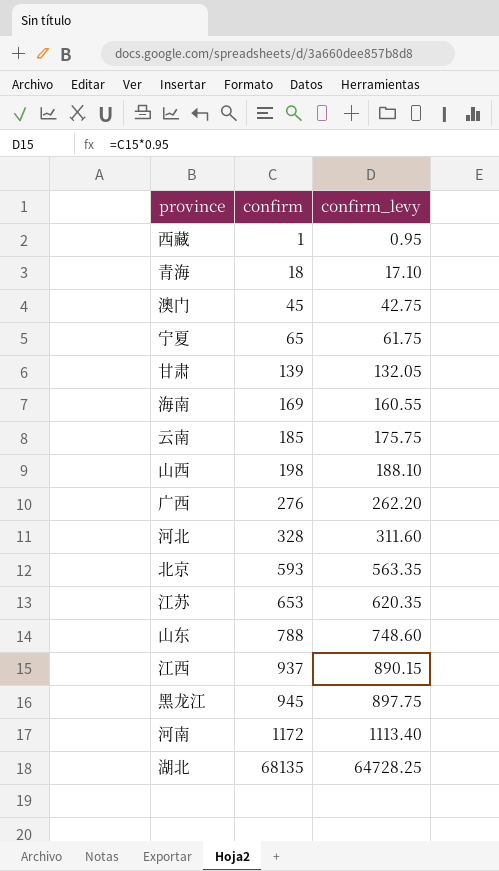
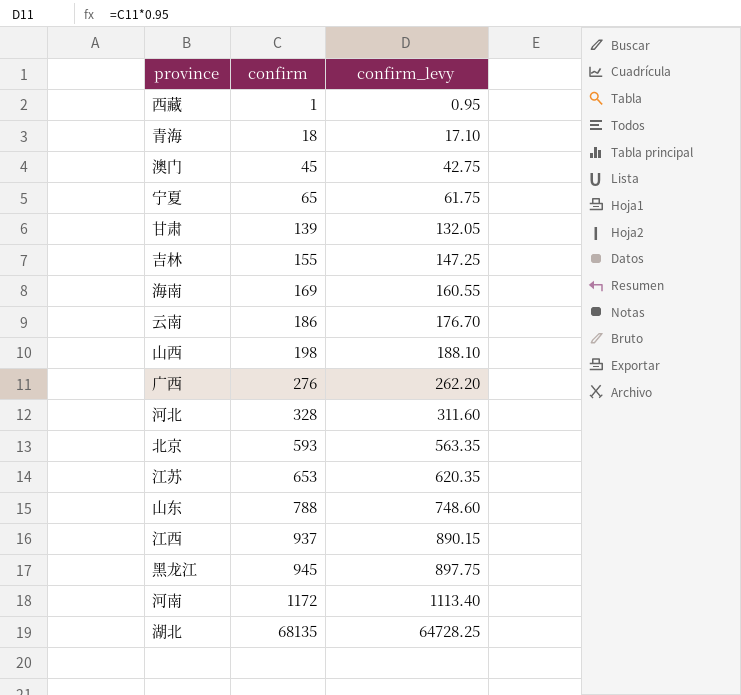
row 吉林: none -> 155 | 147.25
云南 | confirm: 185 -> 186
云南 | confirm_levy: 175.75 -> 176.70

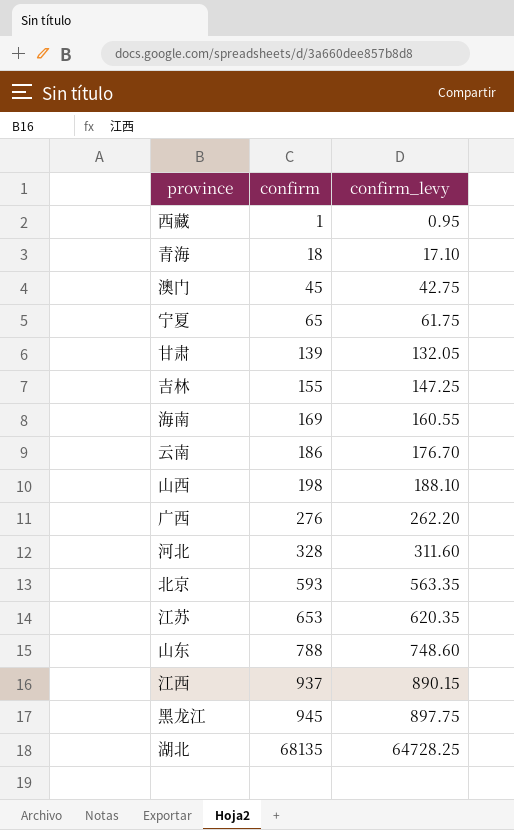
row 河南: 1172 | 1113.40 -> none

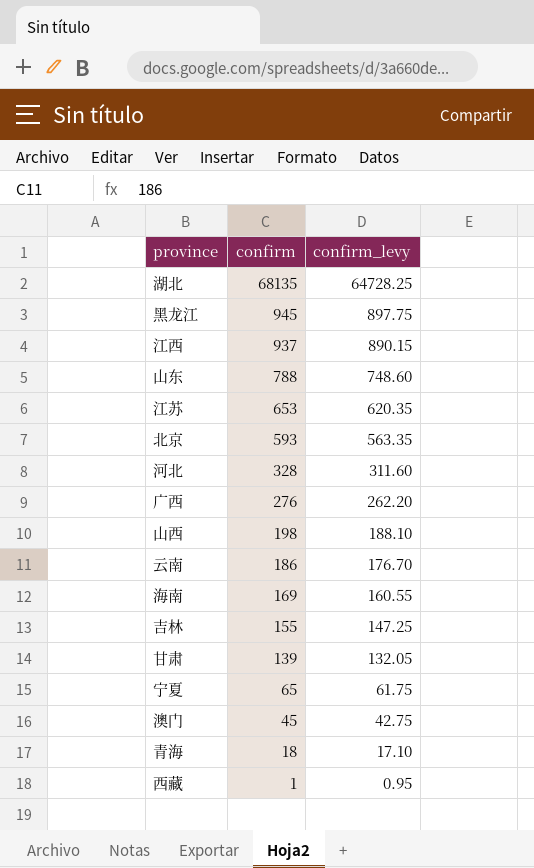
row order: confirm ascending -> confirm descending

